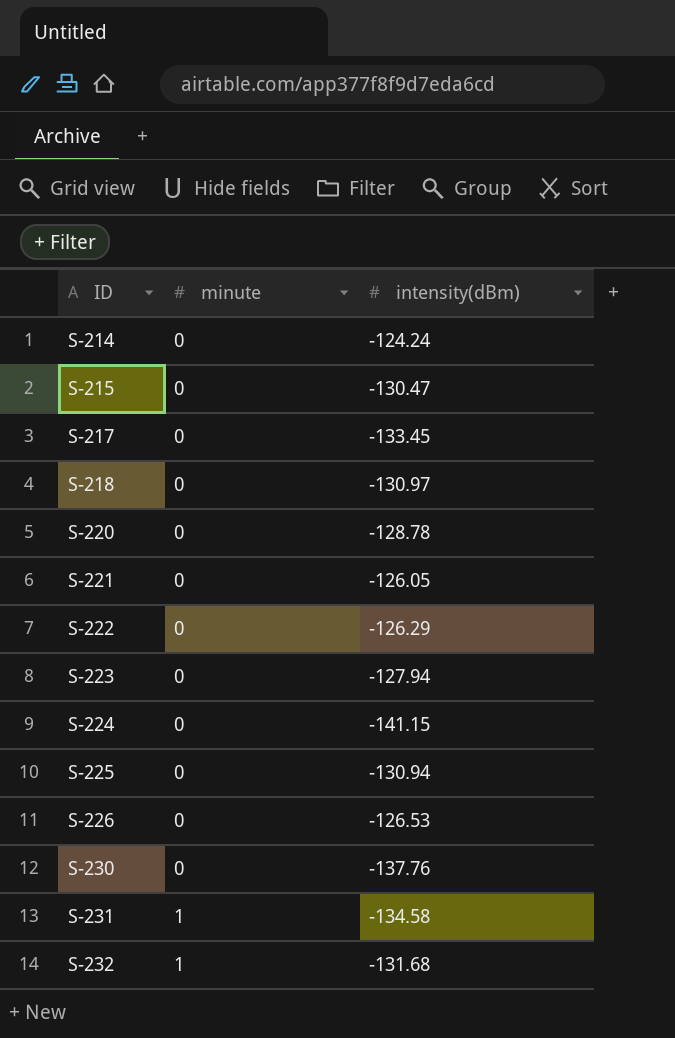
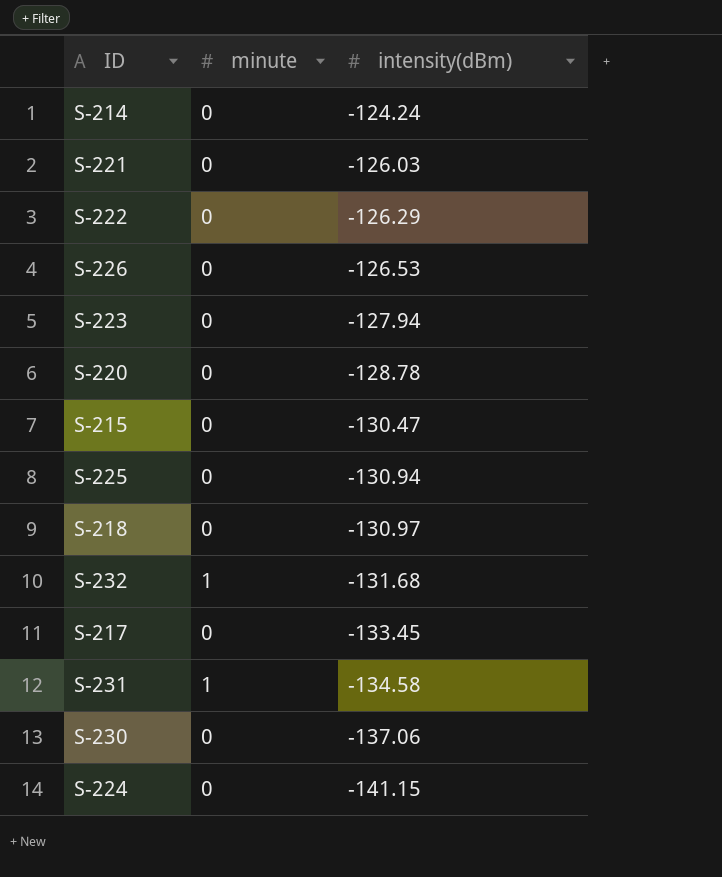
row order: ID ascending -> intensity(dBm) descending
S-221 | intensity(dBm): -126.05 -> -126.03
S-230 | intensity(dBm): -137.76 -> -137.06

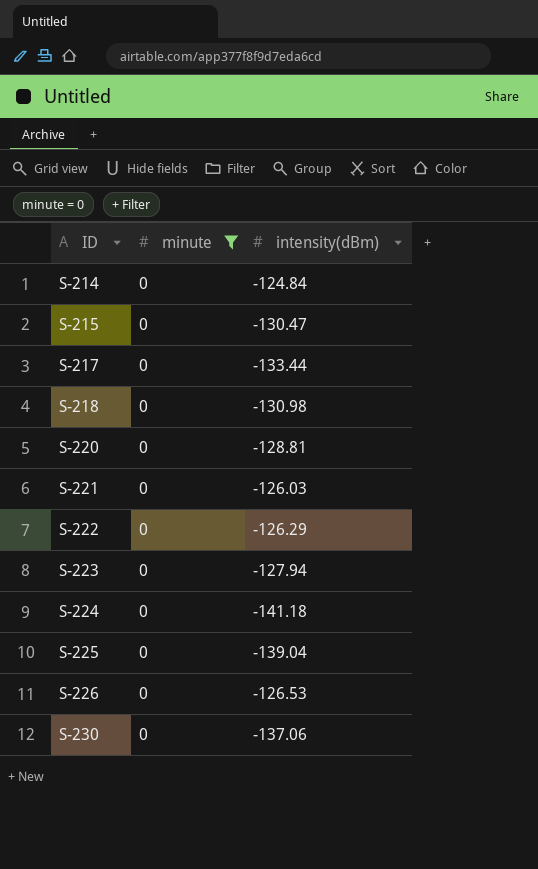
filter: none -> minute = 0
row order: intensity(dBm) descending -> ID ascending
S-214 | intensity(dBm): -124.24 -> -124.84
S-217 | intensity(dBm): -133.45 -> -133.44
S-218 | intensity(dBm): -130.97 -> -130.98
S-220 | intensity(dBm): -128.78 -> -128.81
S-224 | intensity(dBm): -141.15 -> -141.18
S-225 | intensity(dBm): -130.94 -> -139.04

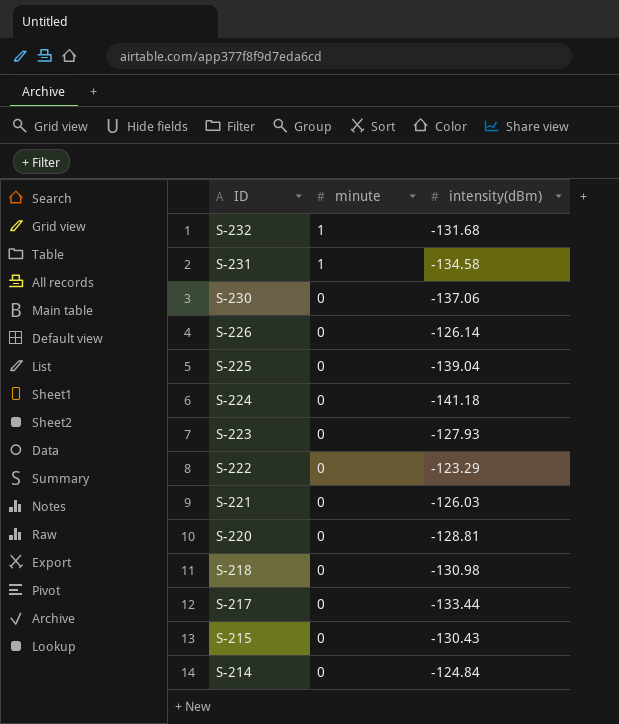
filter: minute = 0 -> none
row order: ID ascending -> ID descending
S-226 | intensity(dBm): -126.53 -> -126.14
S-223 | intensity(dBm): -127.94 -> -127.93
S-222 | intensity(dBm): -126.29 -> -123.29
S-215 | intensity(dBm): -130.47 -> -130.43

